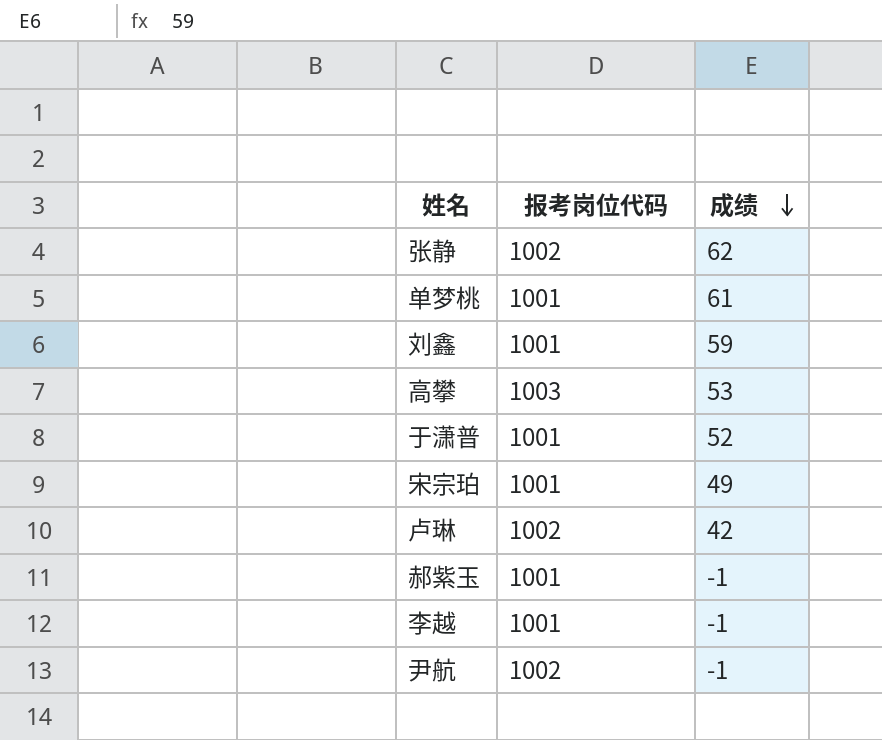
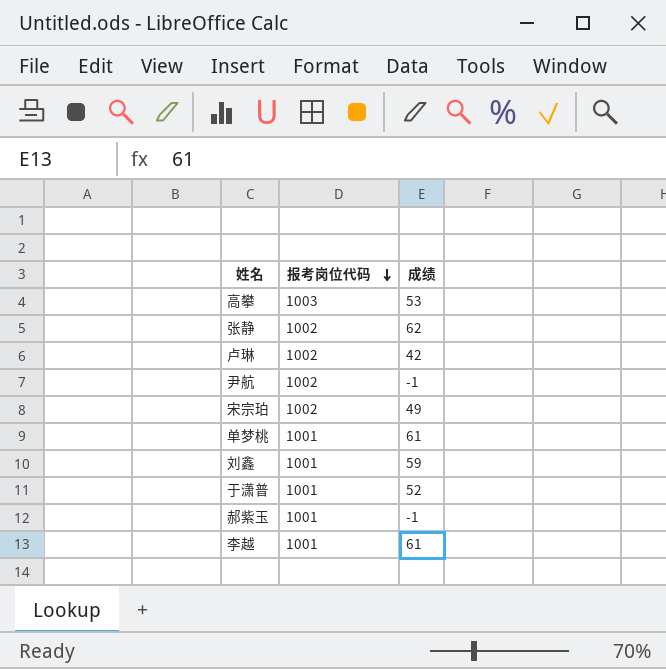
row order: 成绩 descending -> 报考岗位代码 descending
宋宗珀 | 报考岗位代码: 1001 -> 1002
李越 | 成绩: -1 -> 61

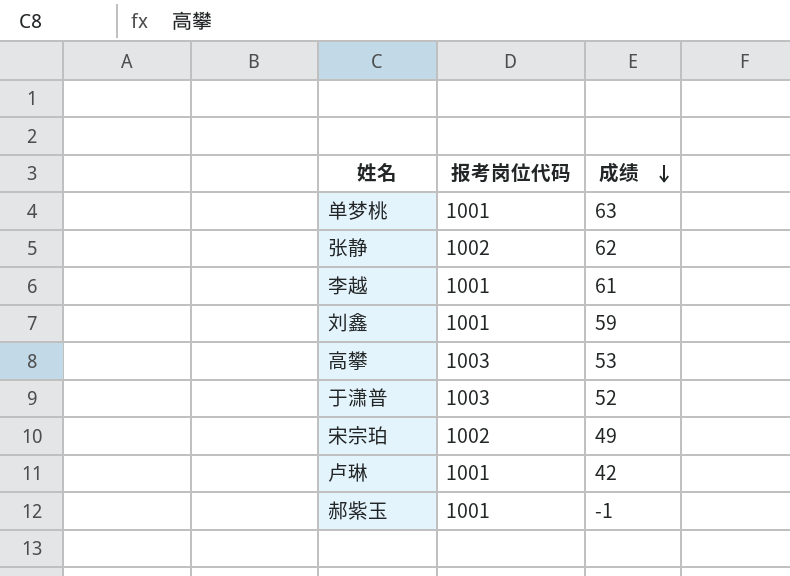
row order: 报考岗位代码 descending -> 成绩 descending
row 尹航: 1002 | -1 -> none
单梦桃 | 成绩: 61 -> 63
于潇普 | 报考岗位代码: 1001 -> 1003
卢琳 | 报考岗位代码: 1002 -> 1001

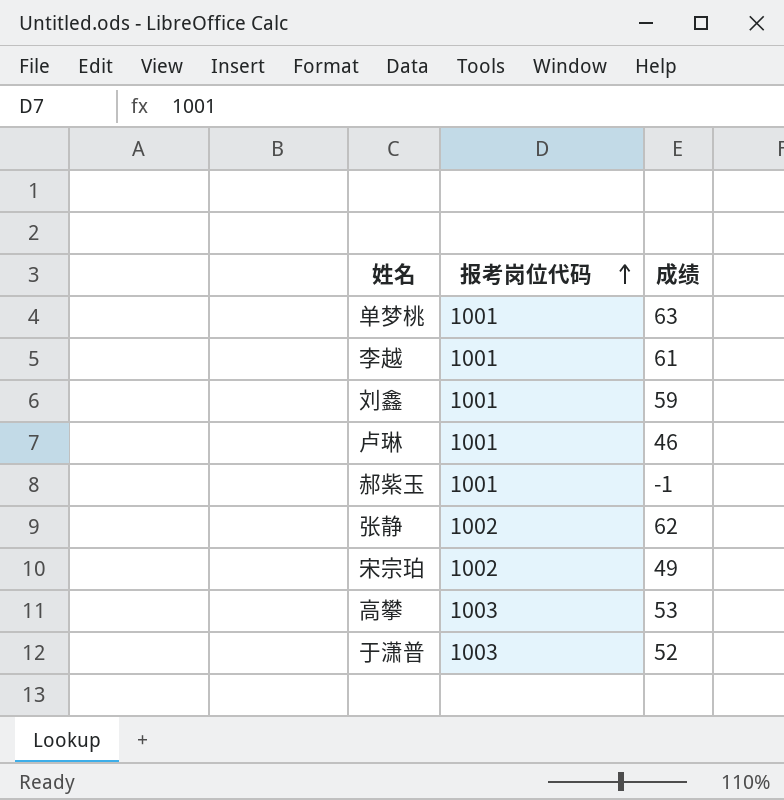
row order: 成绩 descending -> 报考岗位代码 ascending
卢琳 | 成绩: 42 -> 46

